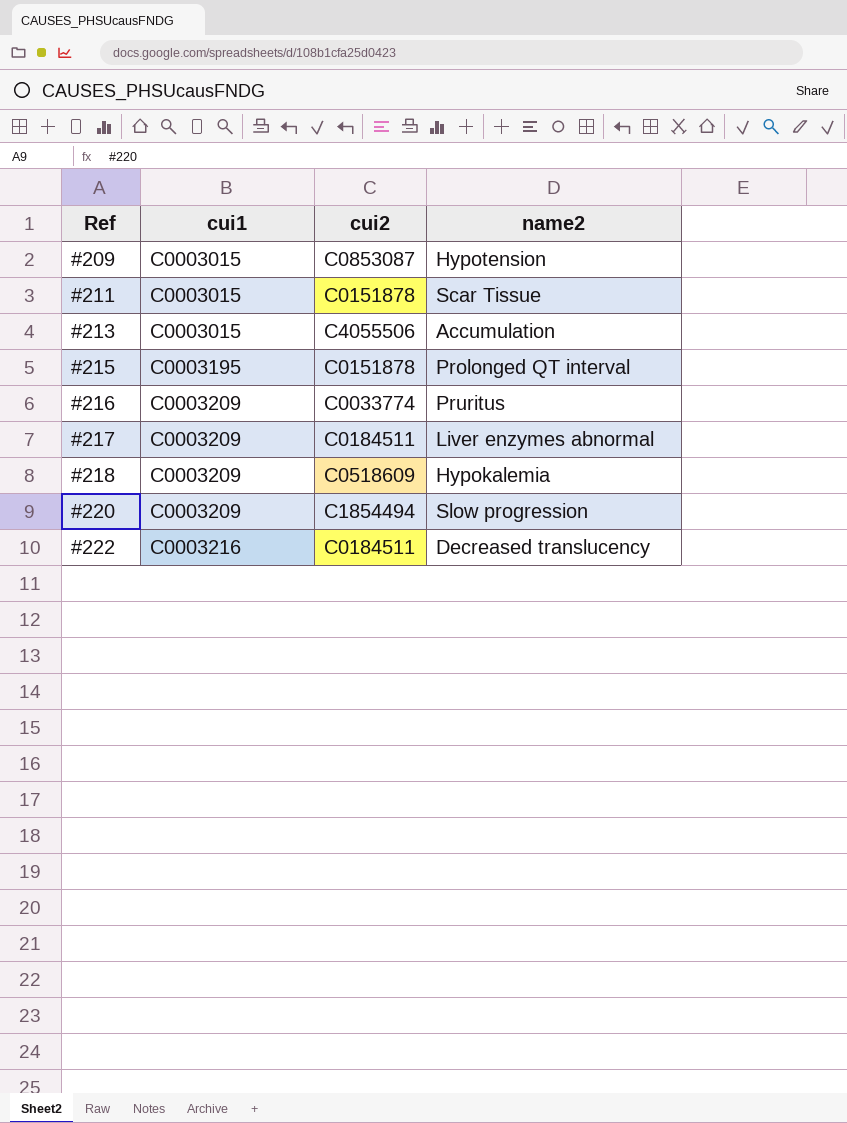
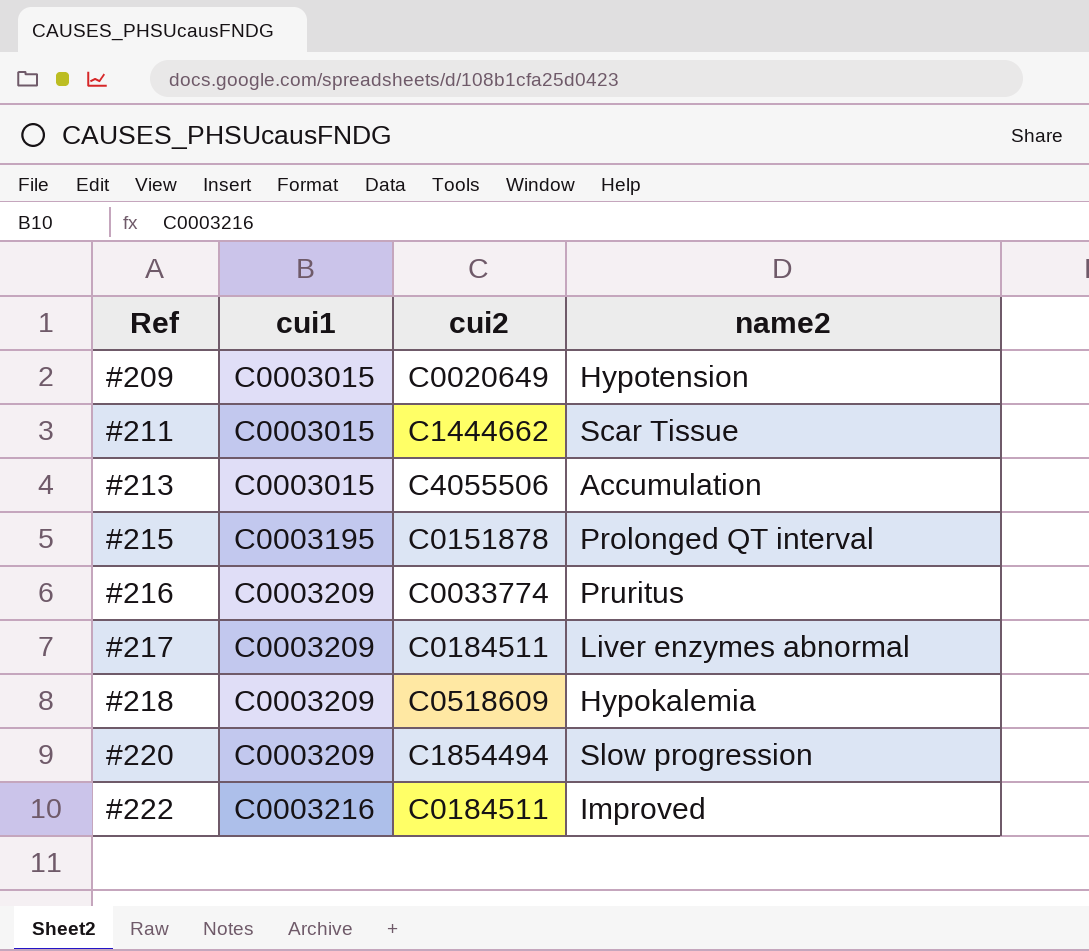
#209 | cui2: C0853087 -> C0020649
#211 | cui2: C0151878 -> C1444662
#222 | name2: Decreased translucency -> Improved

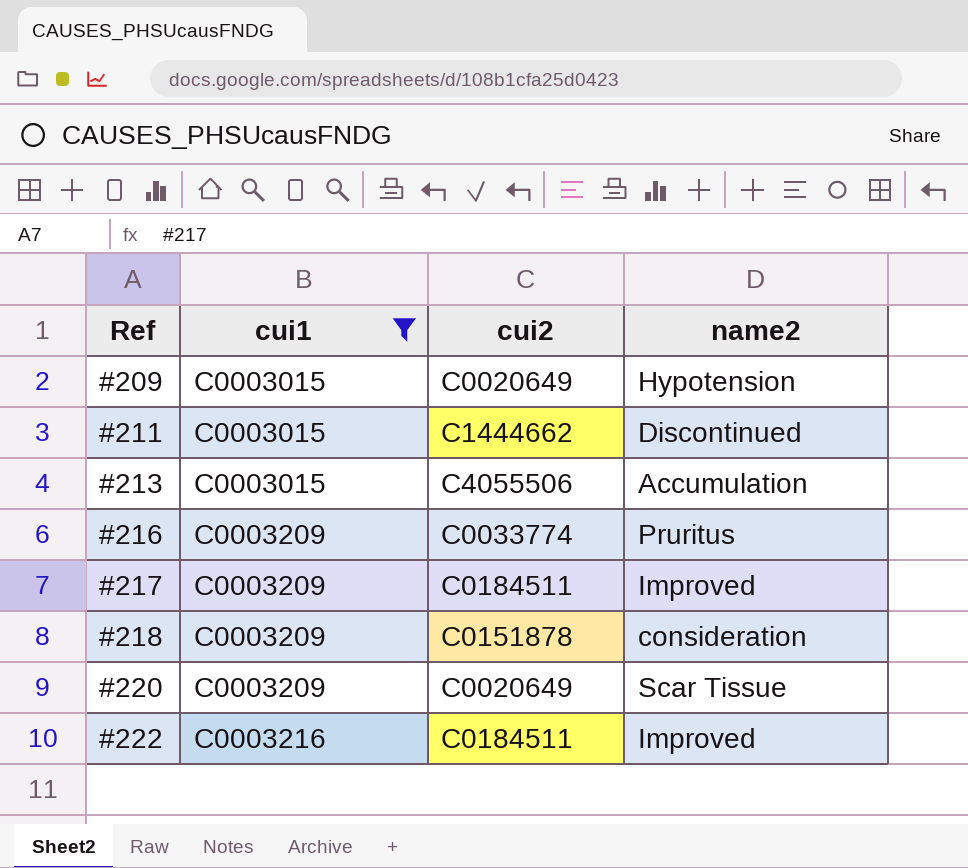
filter: none -> cui1 != C0003195
#211 | name2: Scar Tissue -> Discontinued
#217 | name2: Liver enzymes abnormal -> Improved
#218 | cui2: C0518609 -> C0151878
#218 | name2: Hypokalemia -> consideration
#220 | cui2: C1854494 -> C0020649
#220 | name2: Slow progression -> Scar Tissue

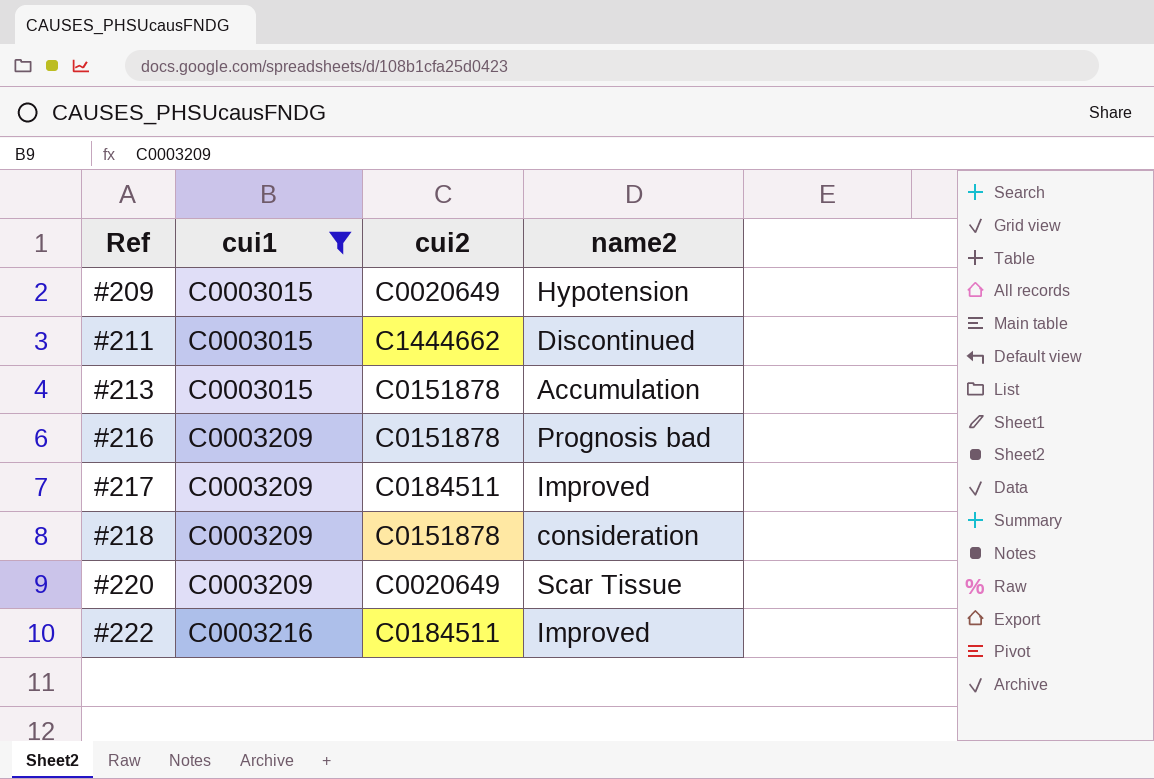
#213 | cui2: C4055506 -> C0151878
#216 | cui2: C0033774 -> C0151878
#216 | name2: Pruritus -> Prognosis bad

